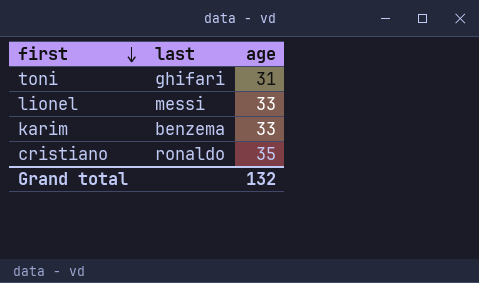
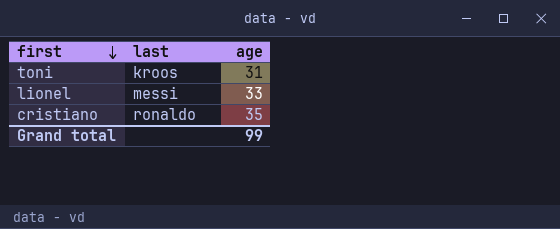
row karim: benzema | 33 -> none
toni | last: ghifari -> kroos
Grand total | age: 132 -> 99

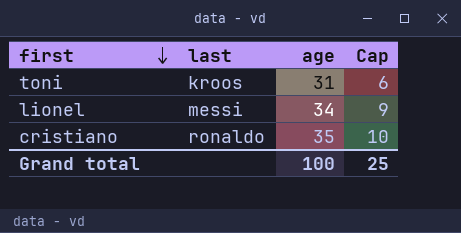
column Cap | formula: none -> [age] - 25
lionel | age: 33 -> 34
Grand total | age: 99 -> 100

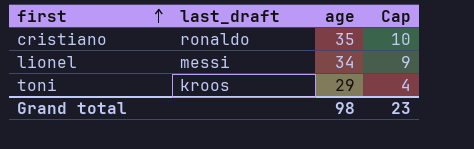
row order: first descending -> first ascending
column name: last -> last_draft
toni | age: 31 -> 29
toni | Cap: 6 -> 4
Grand total | age: 100 -> 98
Grand total | Cap: 25 -> 23

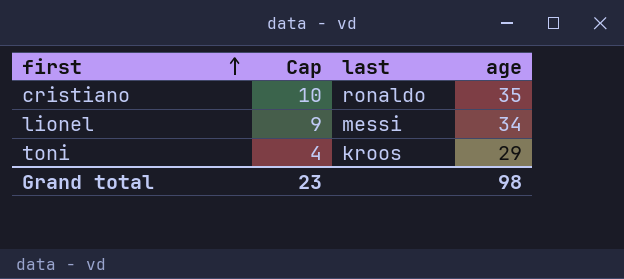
column Cap | position: 4 -> 2
column name: last_draft -> last

